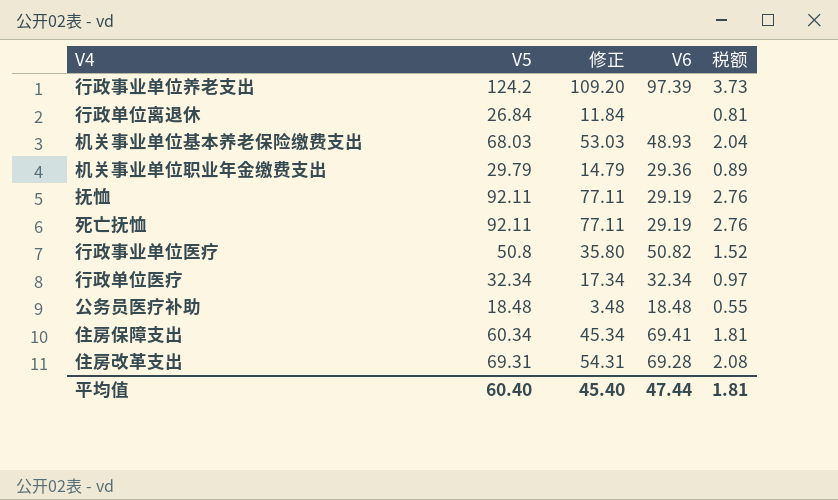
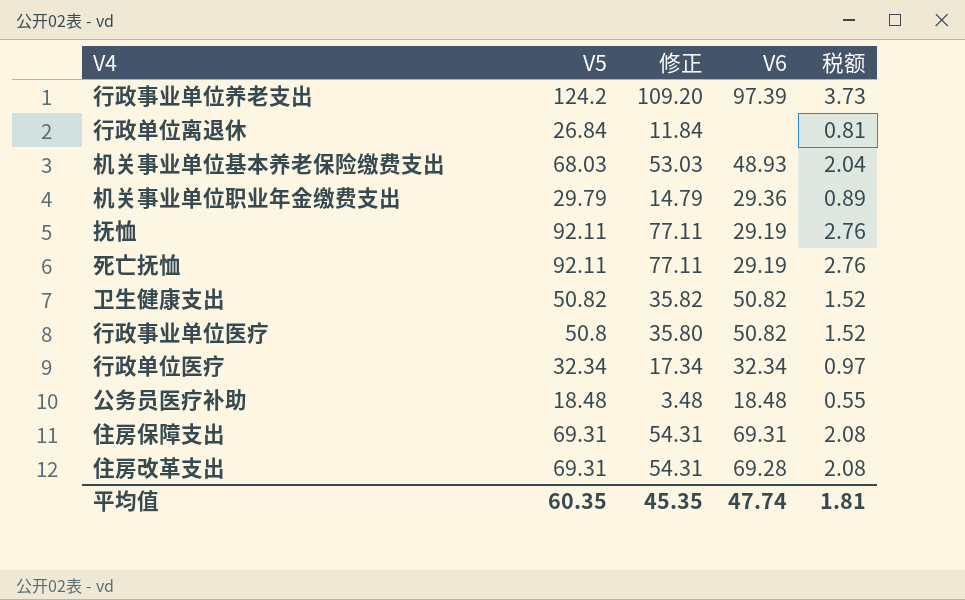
row 卫生健康支出: none -> 50.82 | 35.82 | 50.82 | 1.52
住房保障支出 | V5: 60.34 -> 69.31
住房保障支出 | 修正: 45.34 -> 54.31
住房保障支出 | V6: 69.41 -> 69.31
住房保障支出 | 税额: 1.81 -> 2.08
平均值 | V5: 60.40 -> 60.35
平均值 | 修正: 45.40 -> 45.35
平均值 | V6: 47.44 -> 47.74

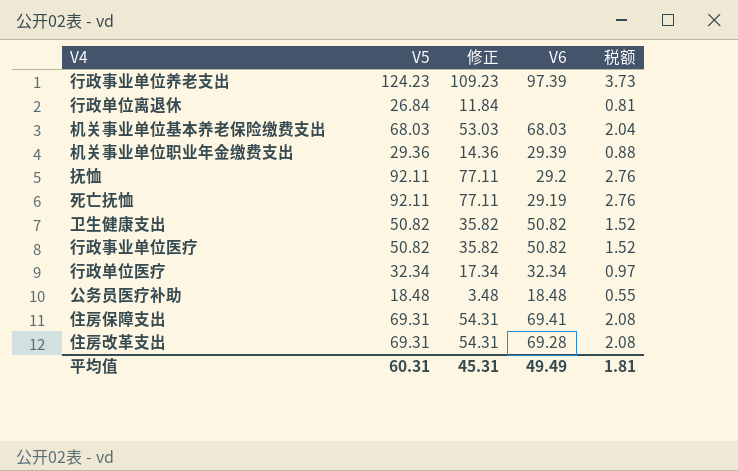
行政事业单位养老支出 | V5: 124.2 -> 124.23
行政事业单位养老支出 | 修正: 109.20 -> 109.23
机关事业单位基本养老保险缴费支出 | V6: 48.93 -> 68.03
机关事业单位职业年金缴费支出 | V5: 29.79 -> 29.36
机关事业单位职业年金缴费支出 | 修正: 14.79 -> 14.36
机关事业单位职业年金缴费支出 | V6: 29.36 -> 29.39
机关事业单位职业年金缴费支出 | 税额: 0.89 -> 0.88
抚恤 | V6: 29.19 -> 29.2
行政事业单位医疗 | V5: 50.8 -> 50.82
行政事业单位医疗 | 修正: 35.80 -> 35.82
住房保障支出 | V6: 69.31 -> 69.41
平均值 | V5: 60.35 -> 60.31
平均值 | 修正: 45.35 -> 45.31
平均值 | V6: 47.74 -> 49.49

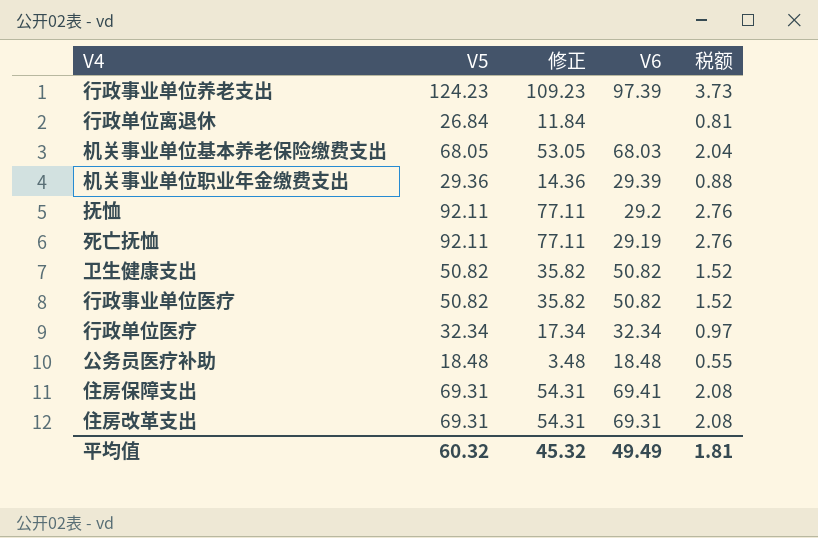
机关事业单位基本养老保险缴费支出 | V5: 68.03 -> 68.05
机关事业单位基本养老保险缴费支出 | 修正: 53.03 -> 53.05
住房改革支出 | V6: 69.28 -> 69.31
平均值 | V5: 60.31 -> 60.32
平均值 | 修正: 45.31 -> 45.32

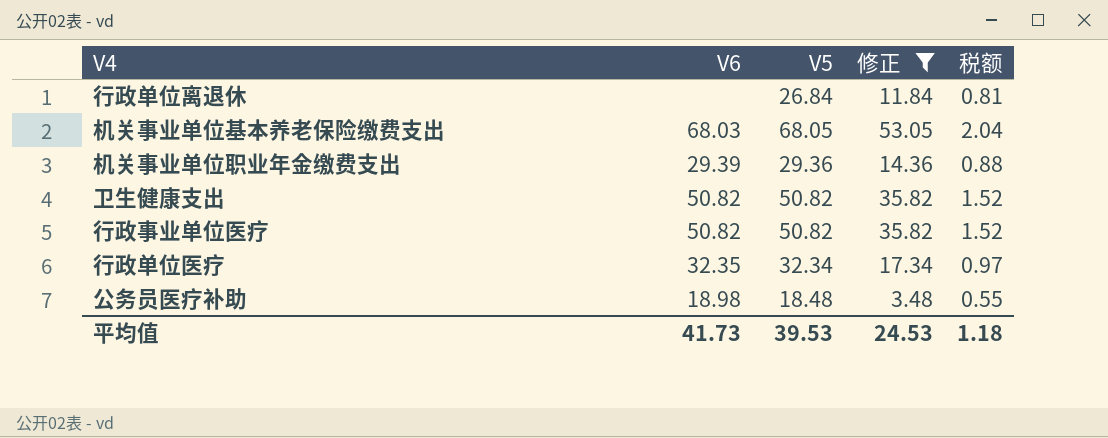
filter: none -> 修正 <= 53.05
column V6 | position: 4 -> 2
行政单位医疗 | V6: 32.34 -> 32.35
公务员医疗补助 | V6: 18.48 -> 18.98
平均值 | V6: 49.49 -> 41.73
平均值 | V5: 60.32 -> 39.53
平均值 | 修正: 45.32 -> 24.53
平均值 | 税额: 1.81 -> 1.18

